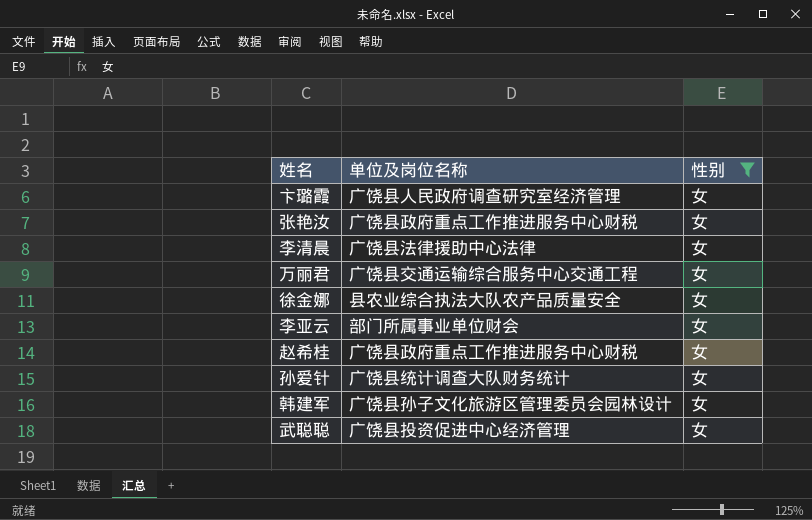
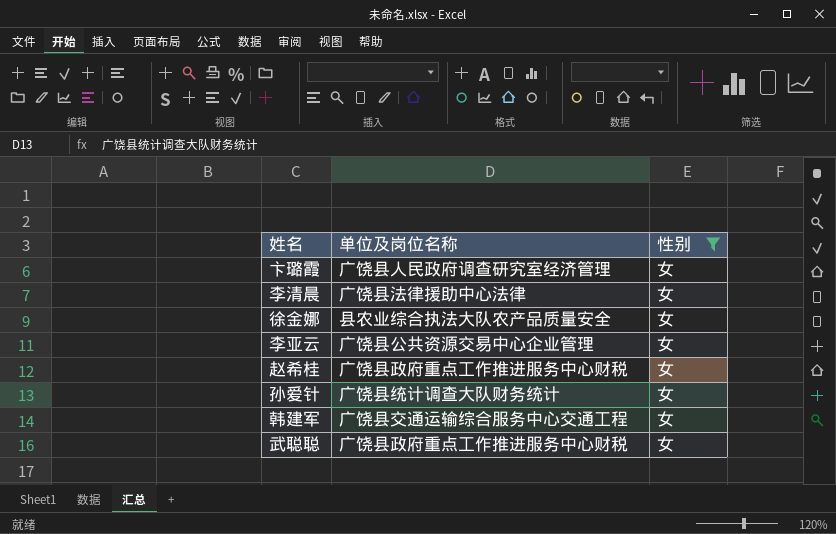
row 张艳汝: 广饶县政府重点工作推进服务中心财税 | 女 -> none
row 万丽君: 广饶县交通运输综合服务中心交通工程 | 女 -> none
李亚云 | 单位及岗位名称: 部门所属事业单位财会 -> 广饶县公共资源交易中心企业管理
韩建军 | 单位及岗位名称: 广饶县孙子文化旅游区管理委员会园林设计 -> 广饶县交通运输综合服务中心交通工程
武聪聪 | 单位及岗位名称: 广饶县投资促进中心经济管理 -> 广饶县政府重点工作推进服务中心财税

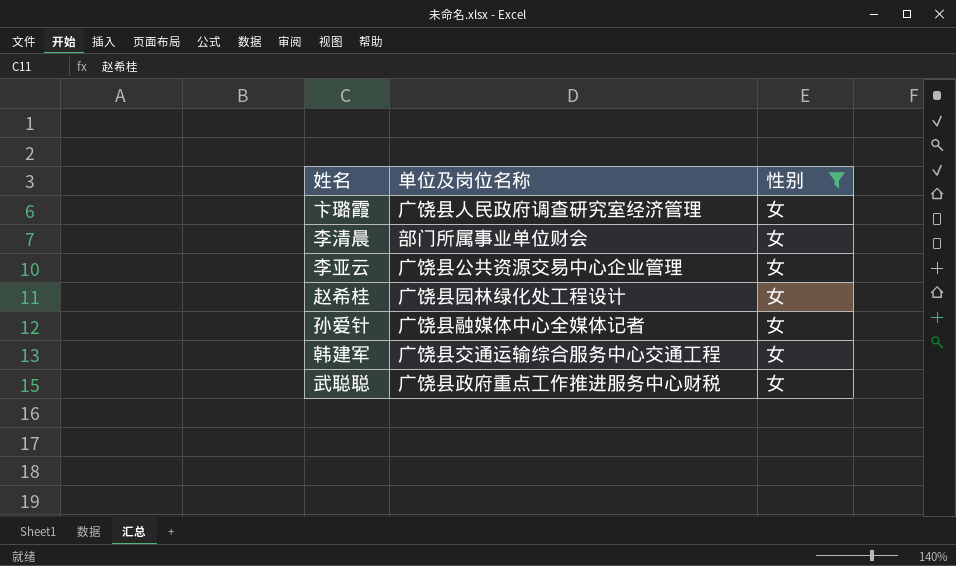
row 徐金娜: 县农业综合执法大队农产品质量安全 | 女 -> none
李清晨 | 单位及岗位名称: 广饶县法律援助中心法律 -> 部门所属事业单位财会
赵希桂 | 单位及岗位名称: 广饶县政府重点工作推进服务中心财税 -> 广饶县园林绿化处工程设计
孙爱针 | 单位及岗位名称: 广饶县统计调查大队财务统计 -> 广饶县融媒体中心全媒体记者

